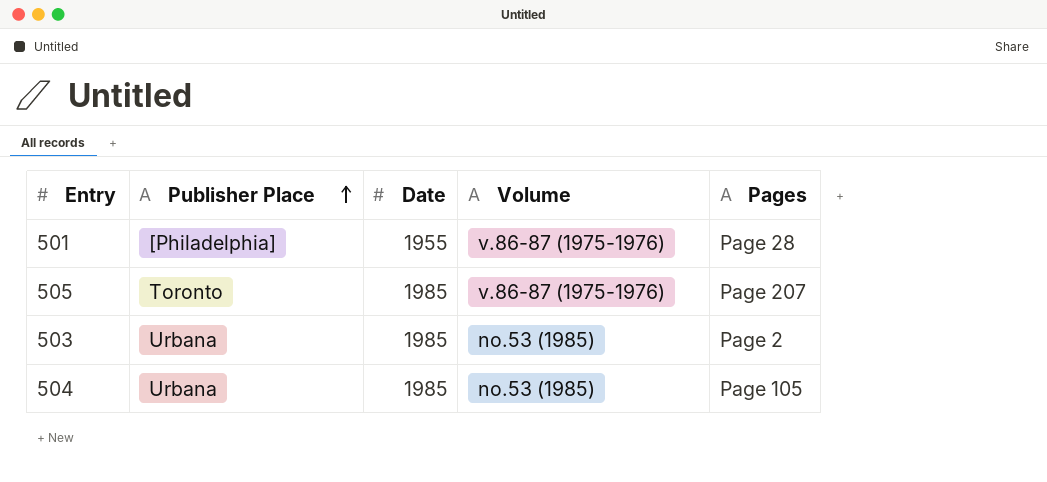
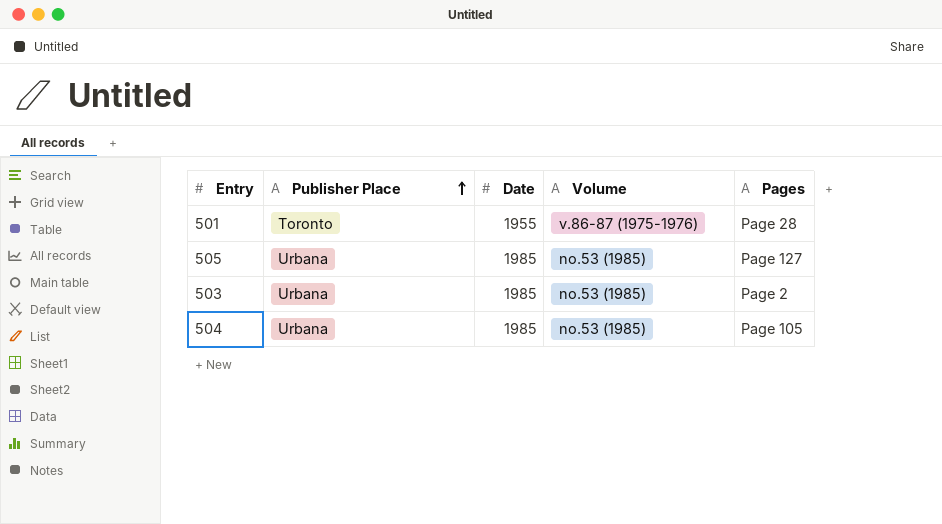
501 | Publisher Place: [Philadelphia] -> Toronto
505 | Publisher Place: Toronto -> Urbana
505 | Volume: v.86-87 (1975-1976) -> no.53 (1985)
505 | Pages: Page 207 -> Page 127

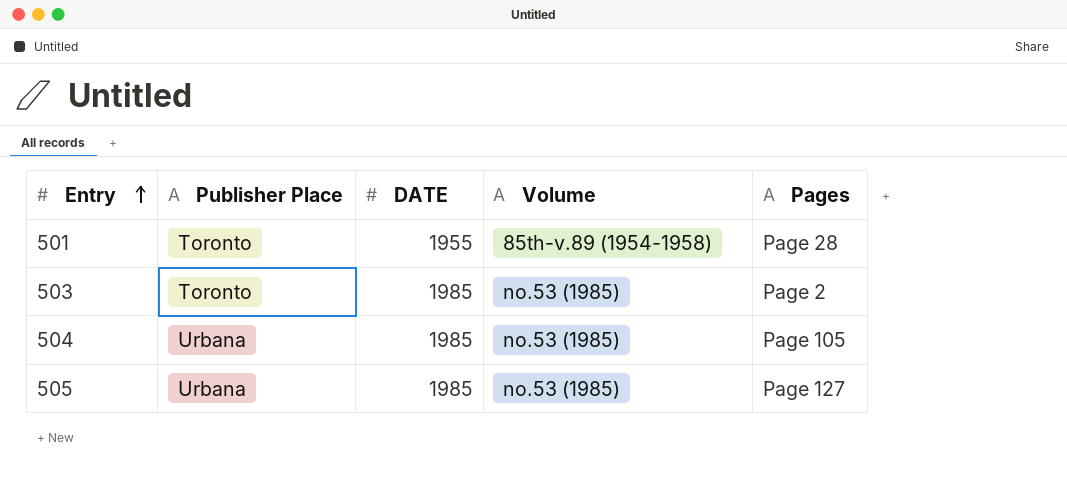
row order: Publisher Place ascending -> Entry ascending
column name: Date -> DATE
501 | Volume: v.86-87 (1975-1976) -> 85th-v.89 (1954-1958)
503 | Publisher Place: Urbana -> Toronto

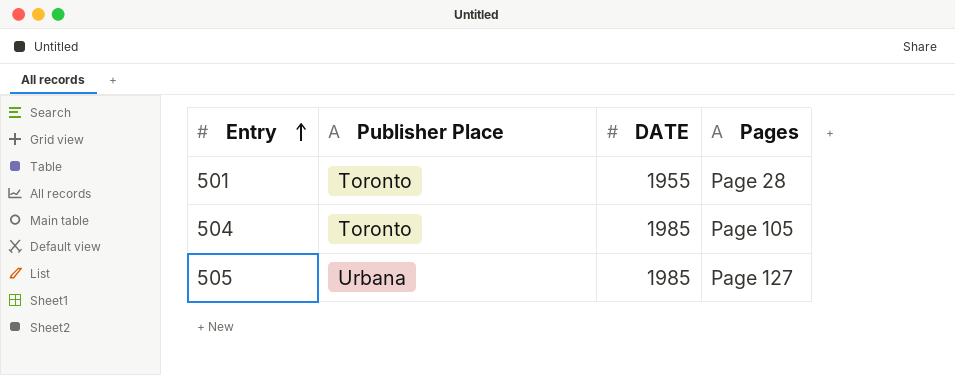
column Volume | position: 4 -> none
row 503: Toronto | 1985 | no.53 (1985) | Page 2 -> none
504 | Publisher Place: Urbana -> Toronto

